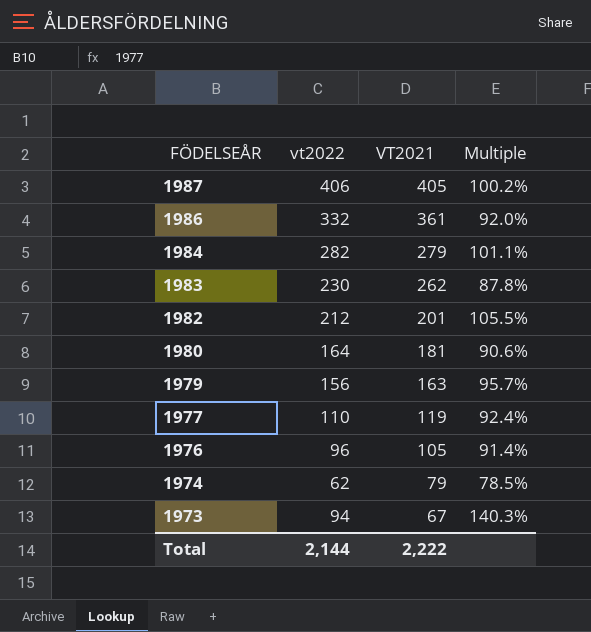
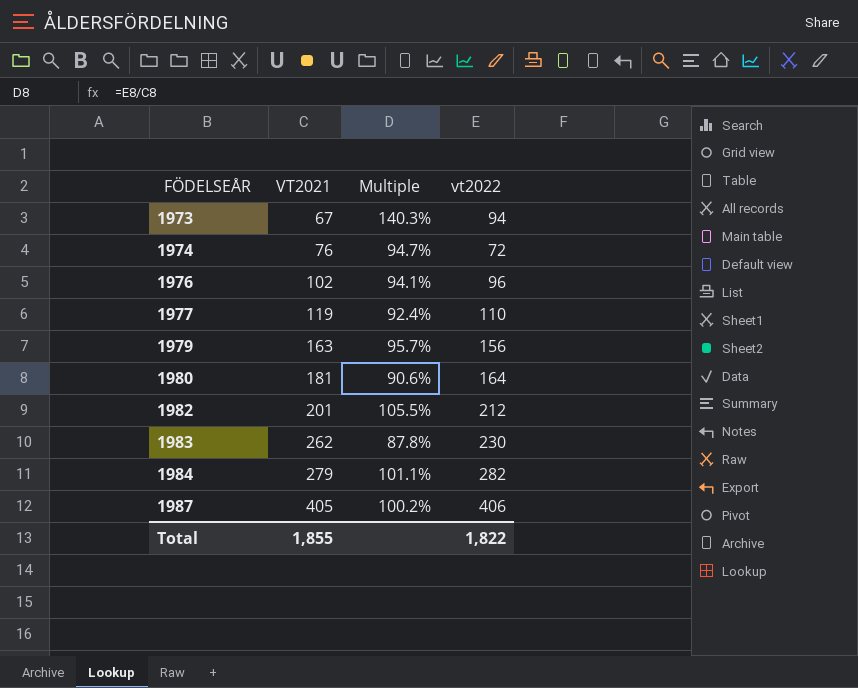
row order: FÖDELSEÅR descending -> FÖDELSEÅR ascending
column vt2022 | position: 2 -> 4
row 1986: 332 | 361 | 92.0% -> none
1974 | VT2021: 79 -> 76
1974 | Multiple: 78.5% -> 94.7%
1974 | vt2022: 62 -> 72
1976 | VT2021: 105 -> 102
1976 | Multiple: 91.4% -> 94.1%
Total | VT2021: 2,222 -> 1,855
Total | vt2022: 2,144 -> 1,822

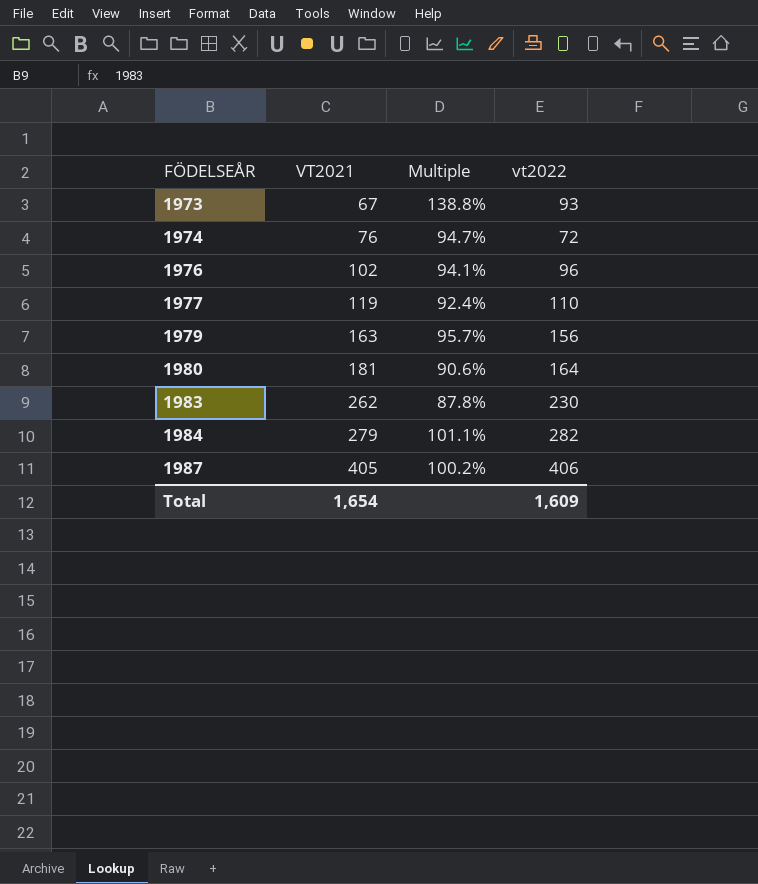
row 1982: 201 | 105.5% | 212 -> none
1973 | Multiple: 140.3% -> 138.8%
1973 | vt2022: 94 -> 93
Total | VT2021: 1,855 -> 1,654
Total | vt2022: 1,822 -> 1,609

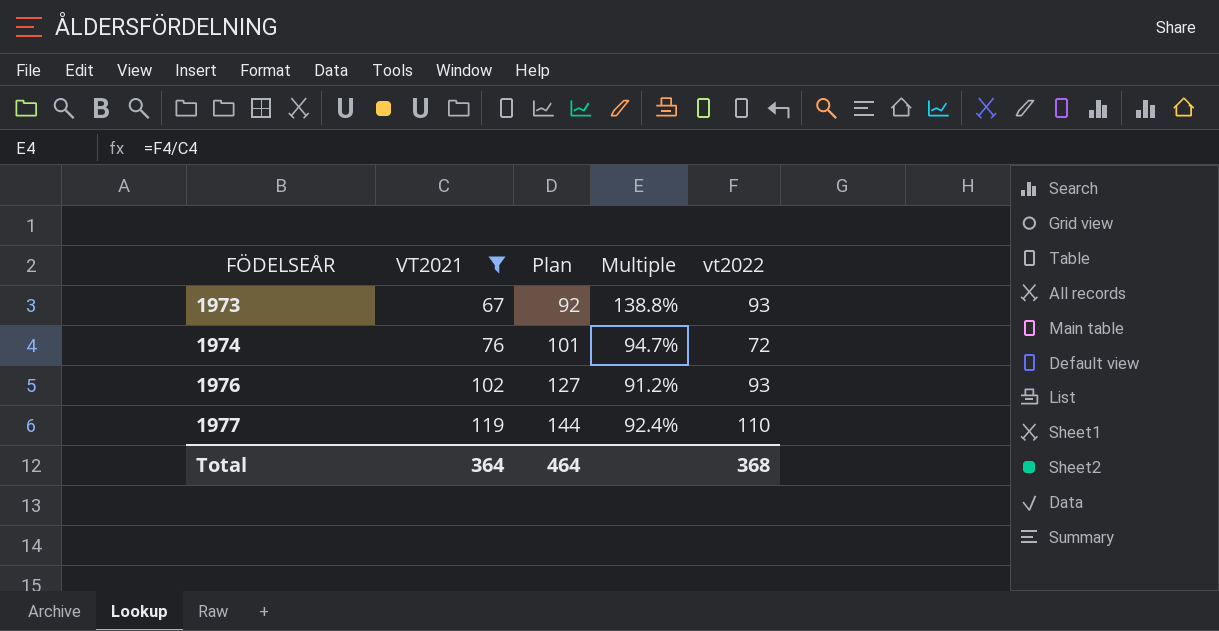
filter: none -> VT2021 <= 119
column Plan | formula: none -> [VT2021] + 25
1976 | Multiple: 94.1% -> 91.2%
1976 | vt2022: 96 -> 93
Total | VT2021: 1,654 -> 364
Total | vt2022: 1,609 -> 368

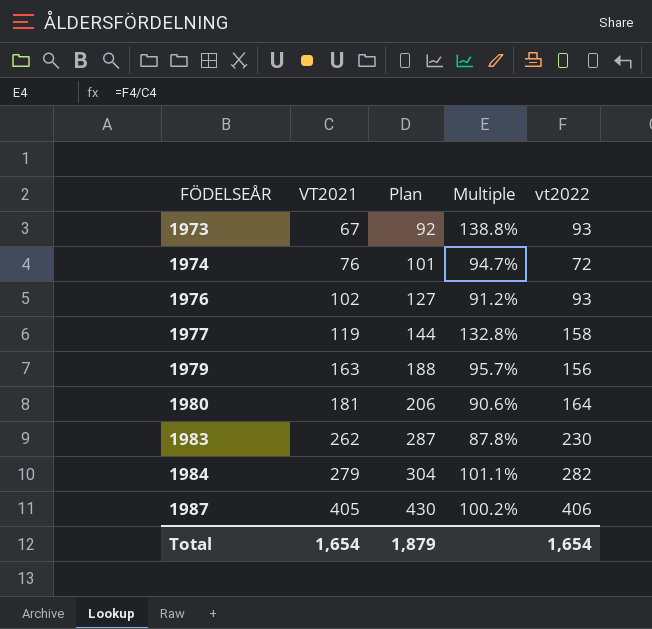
filter: VT2021 <= 119 -> none
1977 | Multiple: 92.4% -> 132.8%
1977 | vt2022: 110 -> 158
Total | VT2021: 364 -> 1,654
Total | Plan: 464 -> 1,879
Total | vt2022: 368 -> 1,654

